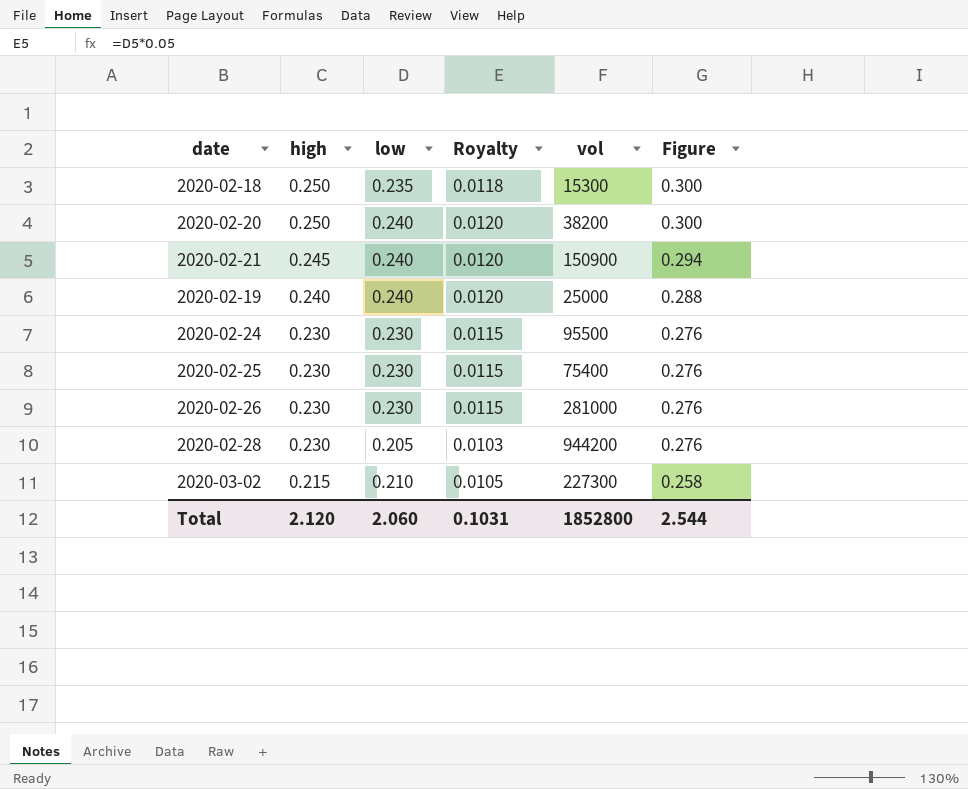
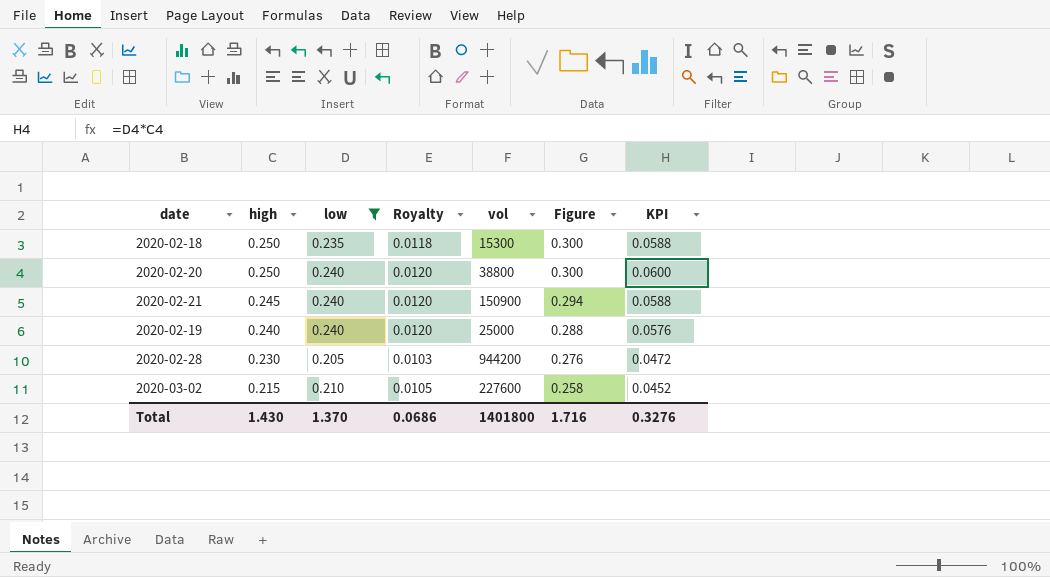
filter: none -> low != 0.230
column KPI | formula: none -> [high] * [low]
2020-02-20 | vol: 38200 -> 38800
2020-03-02 | vol: 227300 -> 227600
Total | high: 2.120 -> 1.430
Total | low: 2.060 -> 1.370
Total | Royalty: 0.1031 -> 0.0686
Total | vol: 1852800 -> 1401800
Total | Figure: 2.544 -> 1.716

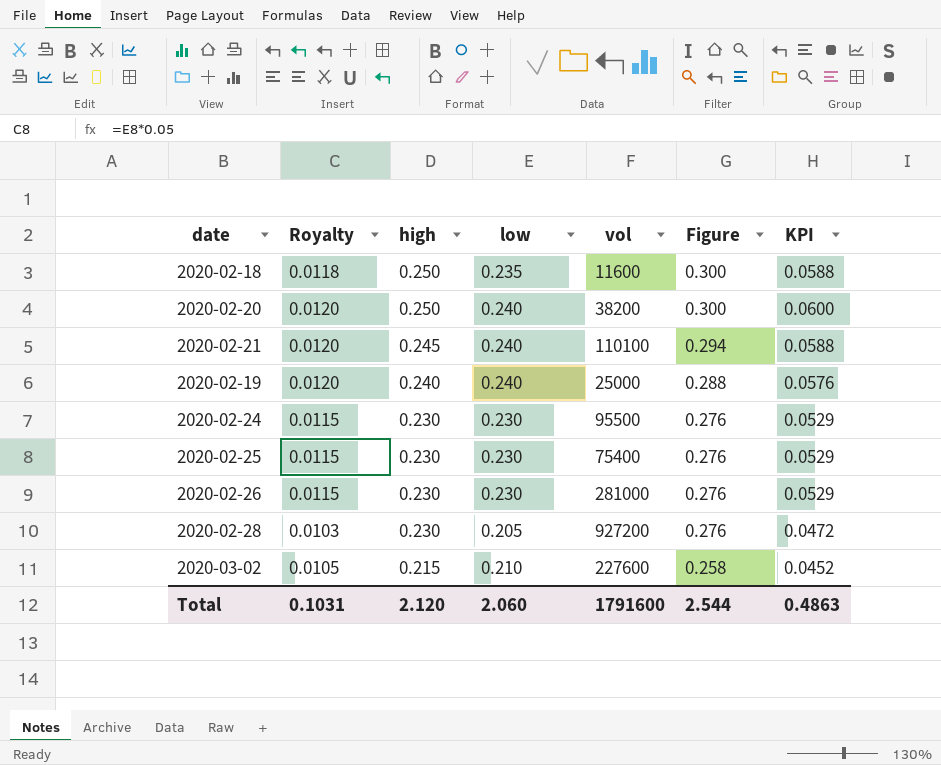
filter: low != 0.230 -> none
column Royalty | position: 4 -> 2
2020-02-18 | vol: 15300 -> 11600
2020-02-20 | vol: 38800 -> 38200
2020-02-21 | vol: 150900 -> 110100
2020-02-28 | vol: 944200 -> 927200
Total | Royalty: 0.0686 -> 0.1031
Total | high: 1.430 -> 2.120
Total | low: 1.370 -> 2.060
Total | vol: 1401800 -> 1791600
Total | Figure: 1.716 -> 2.544
Total | KPI: 0.3276 -> 0.4863

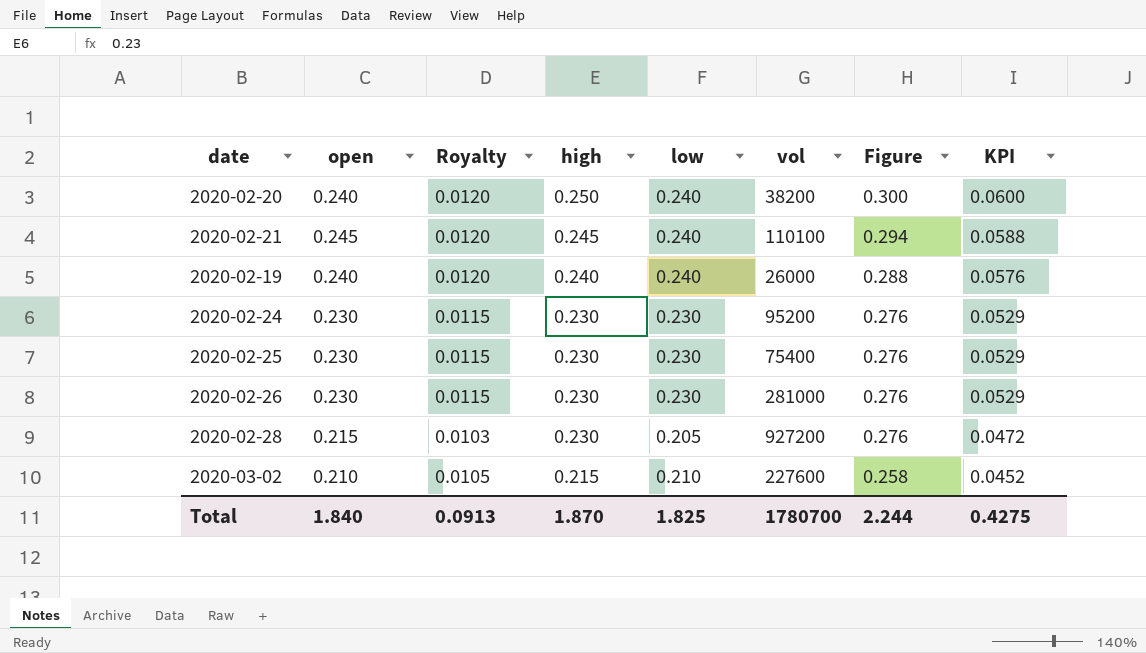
column open | position: none -> 2
row 2020-02-18: 0.0118 | 0.250 | 0.235 | 11600 | 0.300 | 0.0588 -> none
2020-02-19 | vol: 25000 -> 26000
2020-02-24 | vol: 95500 -> 95200
Total | Royalty: 0.1031 -> 0.0913
Total | high: 2.120 -> 1.870
Total | low: 2.060 -> 1.825
Total | vol: 1791600 -> 1780700
Total | Figure: 2.544 -> 2.244
Total | KPI: 0.4863 -> 0.4275

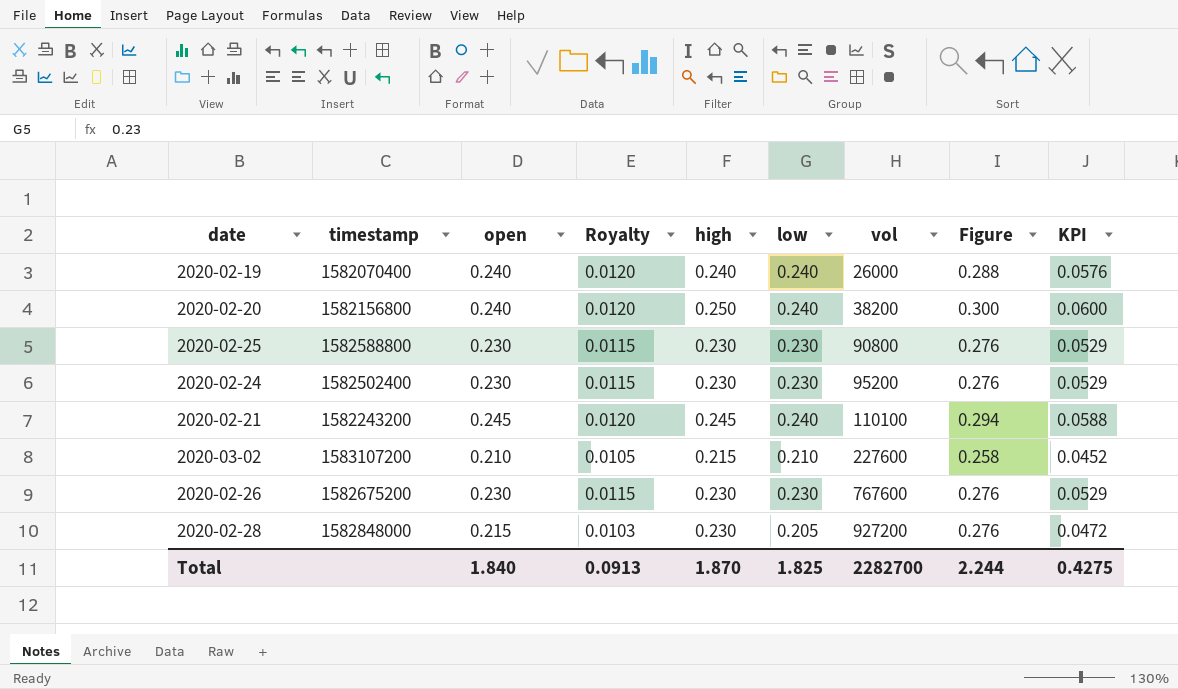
row order: high descending -> vol ascending
column timestamp | position: none -> 2
2020-02-25 | vol: 75400 -> 90800
2020-02-26 | vol: 281000 -> 767600
Total | vol: 1780700 -> 2282700

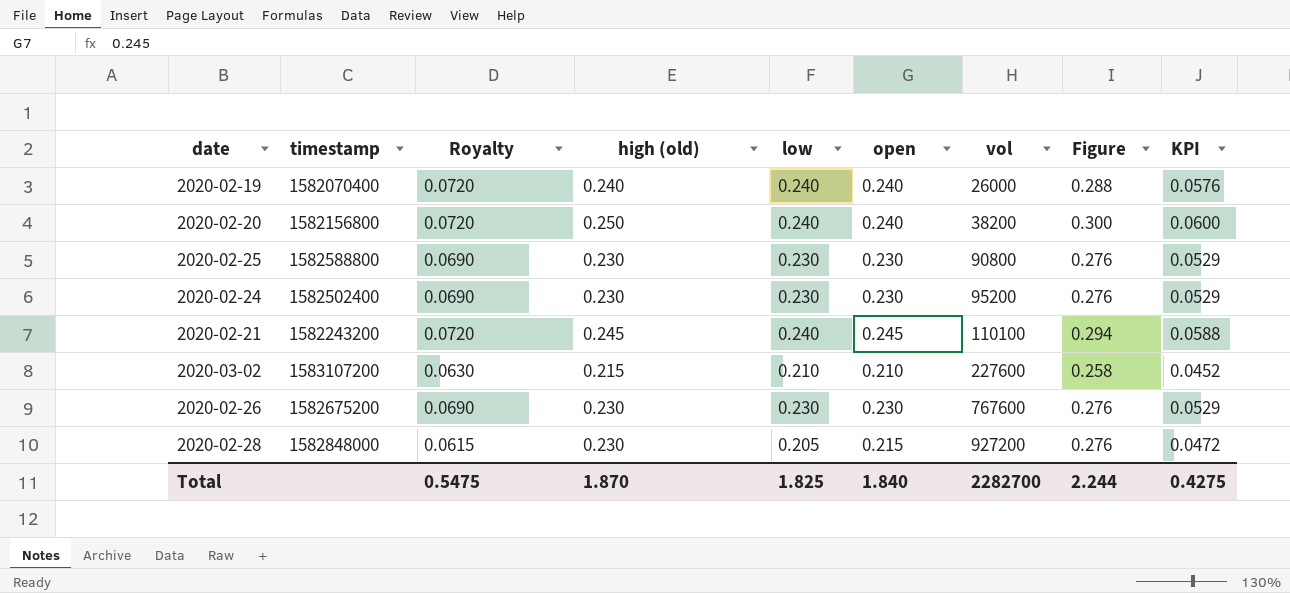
column Royalty | formula: [low] * 0.05 -> [low] * 0.3
column name: high -> high (old)
column open | position: 3 -> 6
Total | Royalty: 0.0913 -> 0.5475

